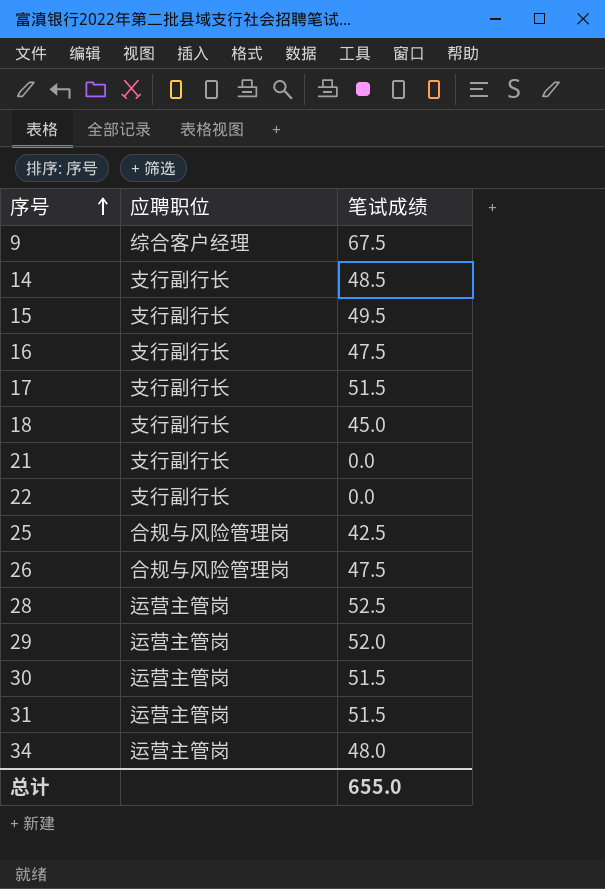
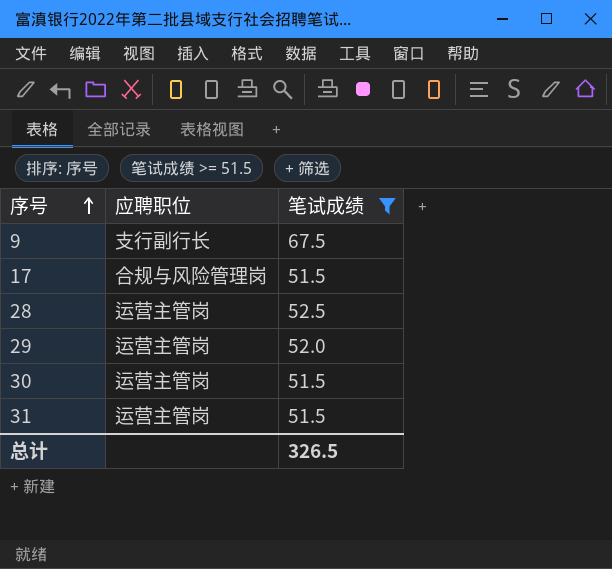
filter: none -> 笔试成绩 >= 51.5
9 | 应聘职位: 综合客户经理 -> 支行副行长
17 | 应聘职位: 支行副行长 -> 合规与风险管理岗
总计 | 笔试成绩: 655.0 -> 326.5

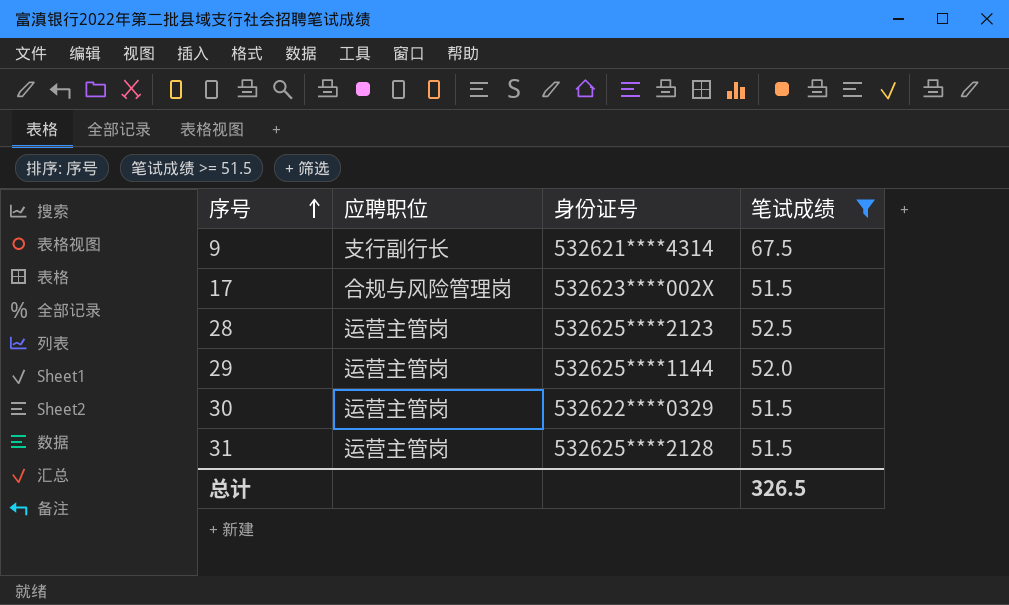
column 身份证号 | position: none -> 3

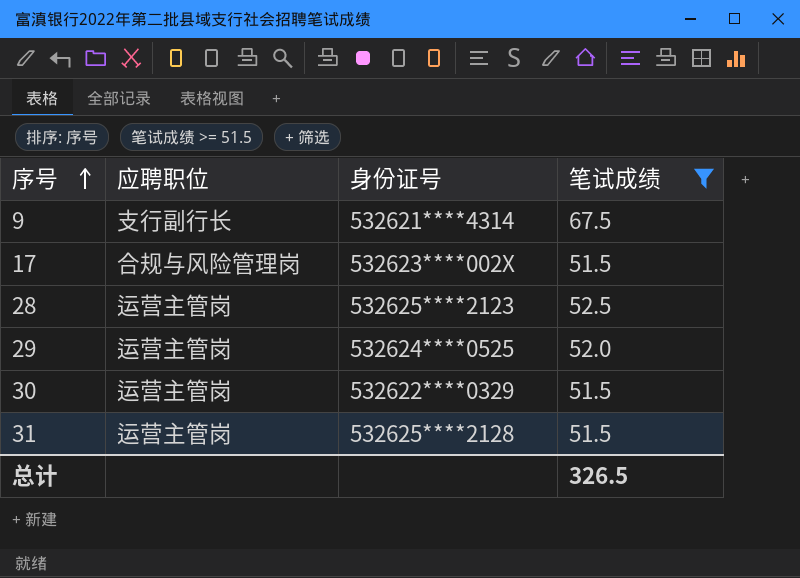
29 | 身份证号: 532625****1144 -> 532624****0525

